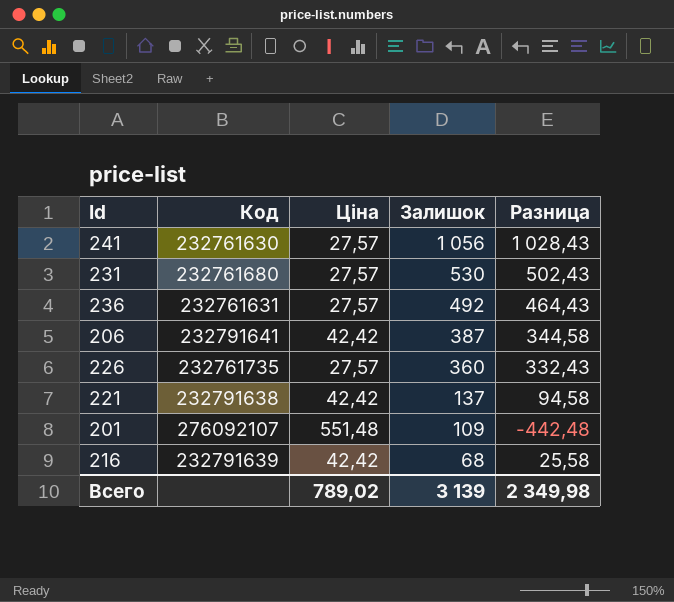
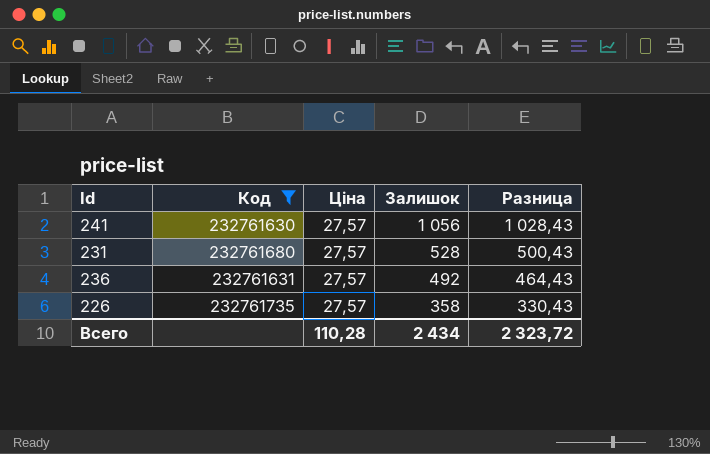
filter: none -> Код <= 232761735
231 | Залишок: 530 -> 528
231 | Разница: 502,43 -> 500,43
226 | Залишок: 360 -> 358
226 | Разница: 332,43 -> 330,43
Всего | Ціна: 789,02 -> 110,28
Всего | Залишок: 3 139 -> 2 434
Всего | Разница: 2 349,98 -> 2 323,72

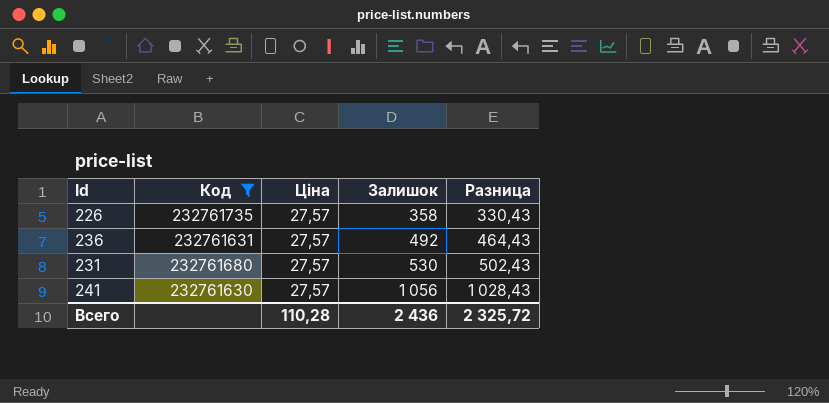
row order: Залишок descending -> Залишок ascending
231 | Залишок: 528 -> 530
231 | Разница: 500,43 -> 502,43
Всего | Залишок: 2 434 -> 2 436
Всего | Разница: 2 323,72 -> 2 325,72

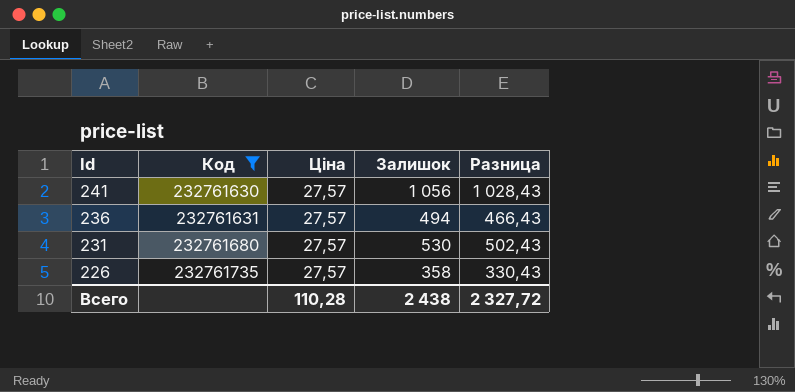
row order: Залишок ascending -> Id descending
236 | Залишок: 492 -> 494
236 | Разница: 464,43 -> 466,43
Всего | Залишок: 2 436 -> 2 438
Всего | Разница: 2 325,72 -> 2 327,72

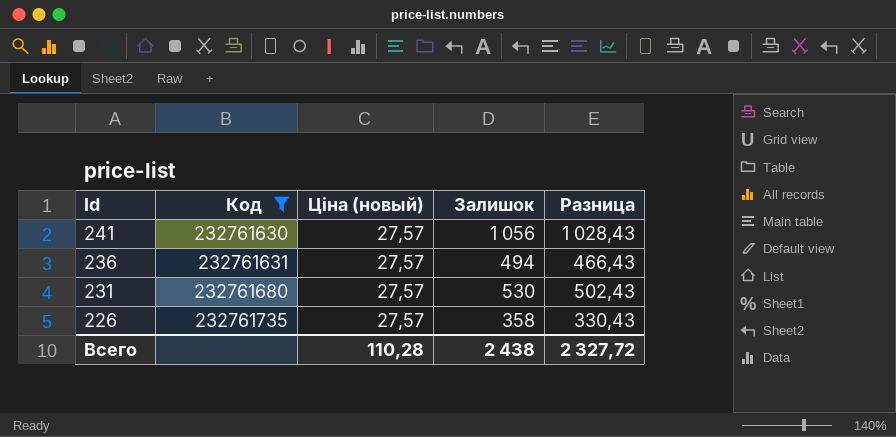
column name: Ціна -> Ціна (новый)

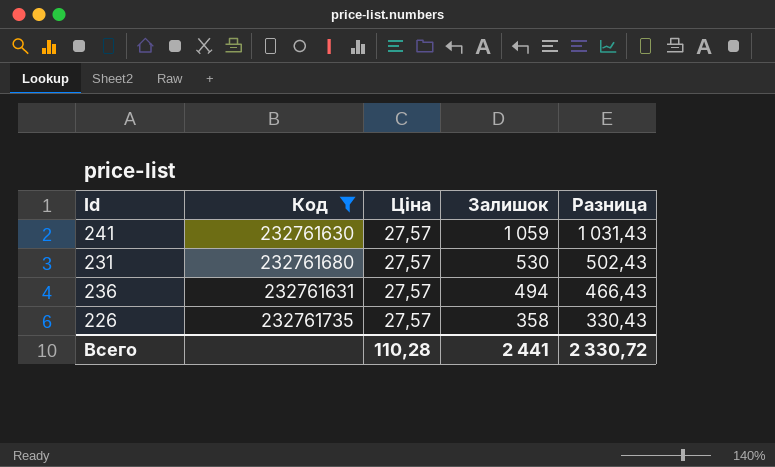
row order: Id descending -> Залишок descending
column name: Ціна (новый) -> Ціна
241 | Залишок: 1 056 -> 1 059
241 | Разница: 1 028,43 -> 1 031,43
Всего | Залишок: 2 438 -> 2 441
Всего | Разница: 2 327,72 -> 2 330,72

